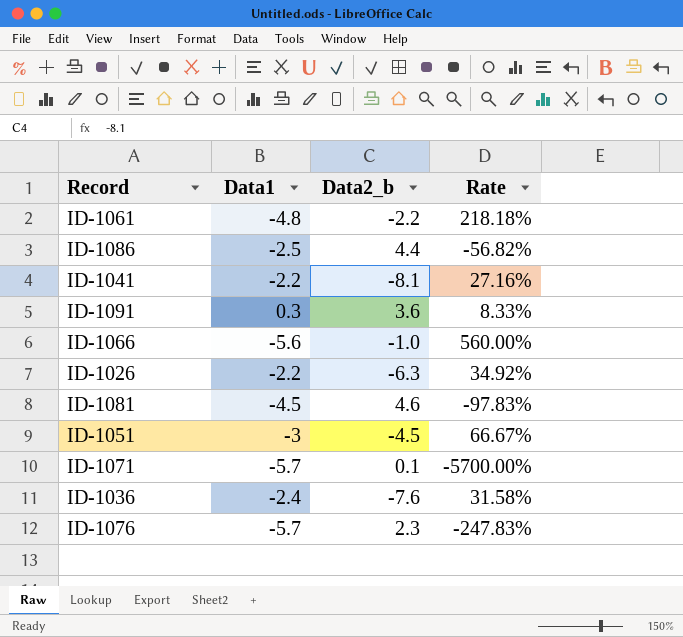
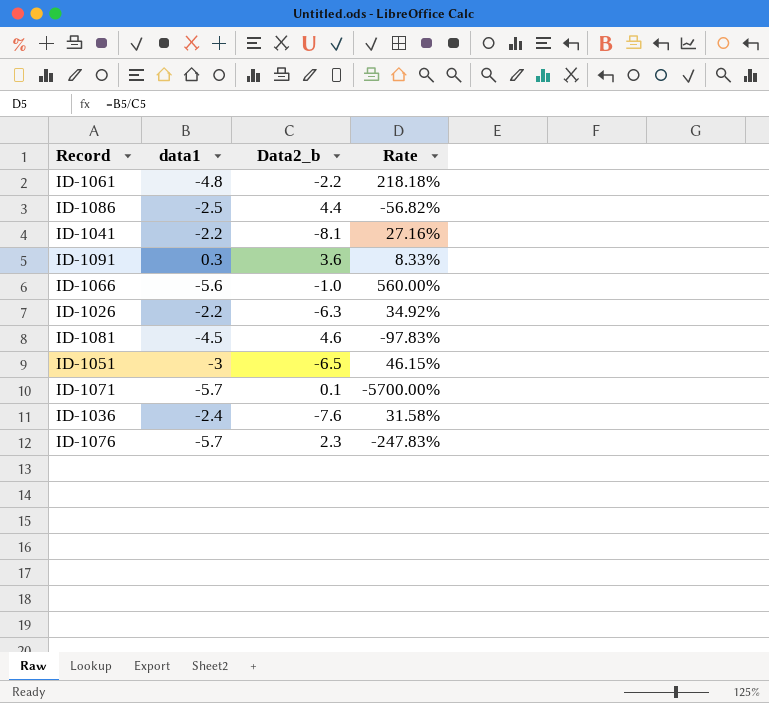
column name: Data1 -> data1
ID-1051 | Data2_b: -4.5 -> -6.5
ID-1051 | Rate: 66.67% -> 46.15%

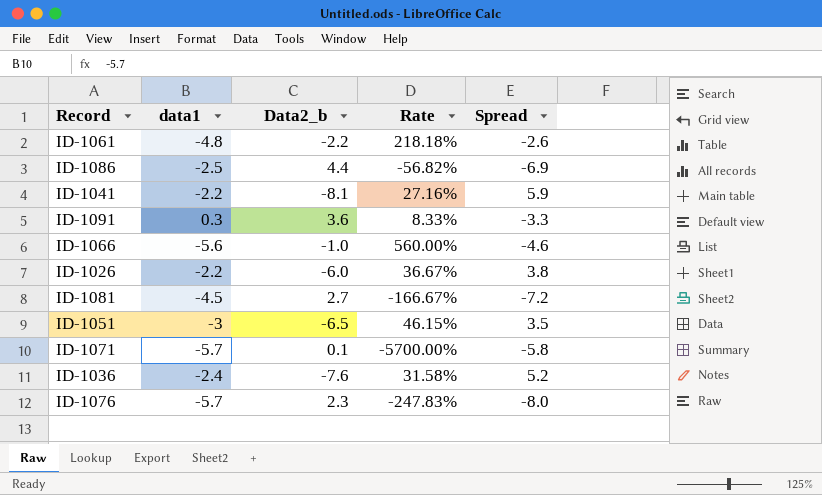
column Spread | formula: none -> [data1] - [Data2_b]
ID-1026 | Data2_b: -6.3 -> -6.0
ID-1026 | Rate: 34.92% -> 36.67%
ID-1081 | Data2_b: 4.6 -> 2.7
ID-1081 | Rate: -97.83% -> -166.67%

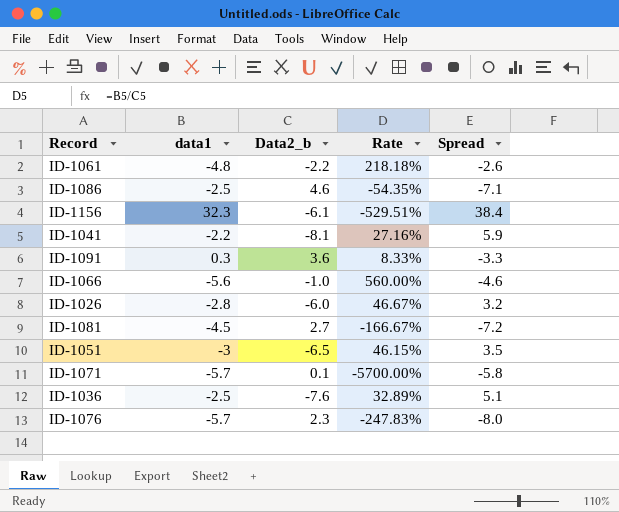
ID-1086 | Data2_b: 4.4 -> 4.6
ID-1086 | Rate: -56.82% -> -54.35%
ID-1086 | Spread: -6.9 -> -7.1
row ID-1156: none -> 32.3 | -6.1 | -529.51% | 38.4
ID-1026 | data1: -2.2 -> -2.8
ID-1026 | Rate: 36.67% -> 46.67%
ID-1026 | Spread: 3.8 -> 3.2
ID-1036 | data1: -2.4 -> -2.5
ID-1036 | Rate: 31.58% -> 32.89%
ID-1036 | Spread: 5.2 -> 5.1

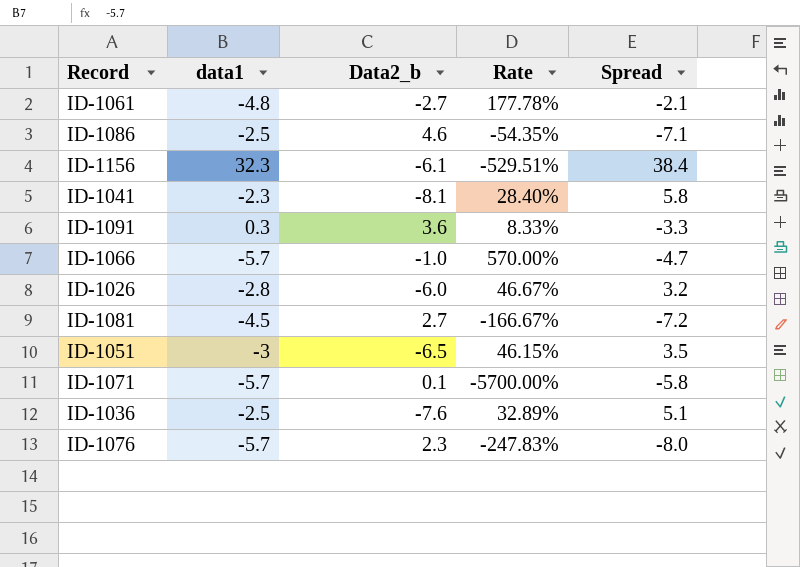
ID-1061 | Data2_b: -2.2 -> -2.7
ID-1061 | Rate: 218.18% -> 177.78%
ID-1061 | Spread: -2.6 -> -2.1
ID-1041 | data1: -2.2 -> -2.3
ID-1041 | Rate: 27.16% -> 28.40%
ID-1041 | Spread: 5.9 -> 5.8
ID-1066 | data1: -5.6 -> -5.7
ID-1066 | Rate: 560.00% -> 570.00%
ID-1066 | Spread: -4.6 -> -4.7

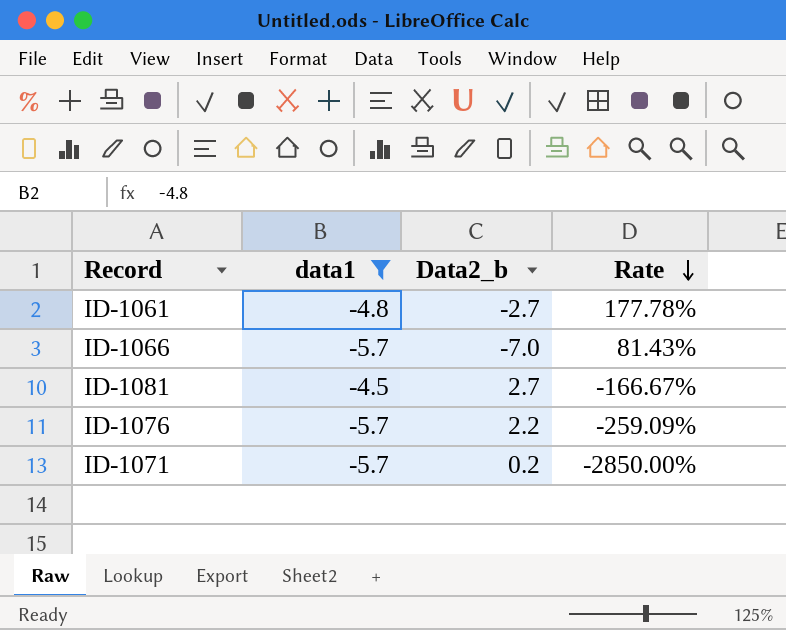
filter: none -> data1 <= -4.5
row order: none -> Rate descending
column Spread | formula: [data1] - [Data2_b] -> none
ID-1066 | Data2_b: -1.0 -> -7.0
ID-1066 | Rate: 570.00% -> 81.43%
ID-1076 | Data2_b: 2.3 -> 2.2
ID-1076 | Rate: -247.83% -> -259.09%
ID-1071 | Data2_b: 0.1 -> 0.2
ID-1071 | Rate: -5700.00% -> -2850.00%

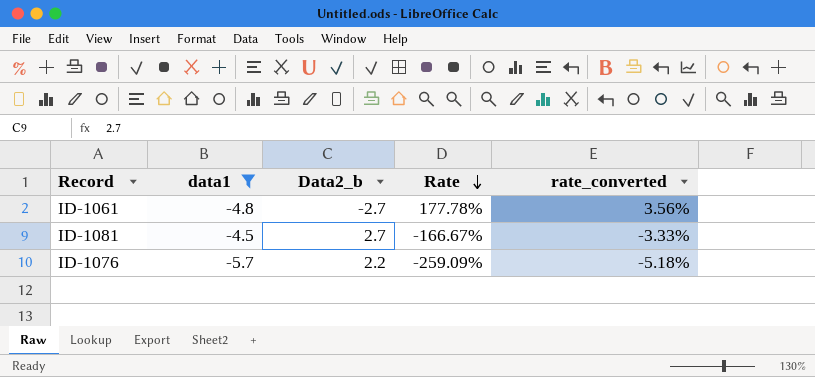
column rate_converted | formula: none -> [Rate] * 0.02
row ID-1066: -5.7 | -7.0 | 81.43% -> none
row ID-1071: -5.7 | 0.2 | -2850.00% -> none

